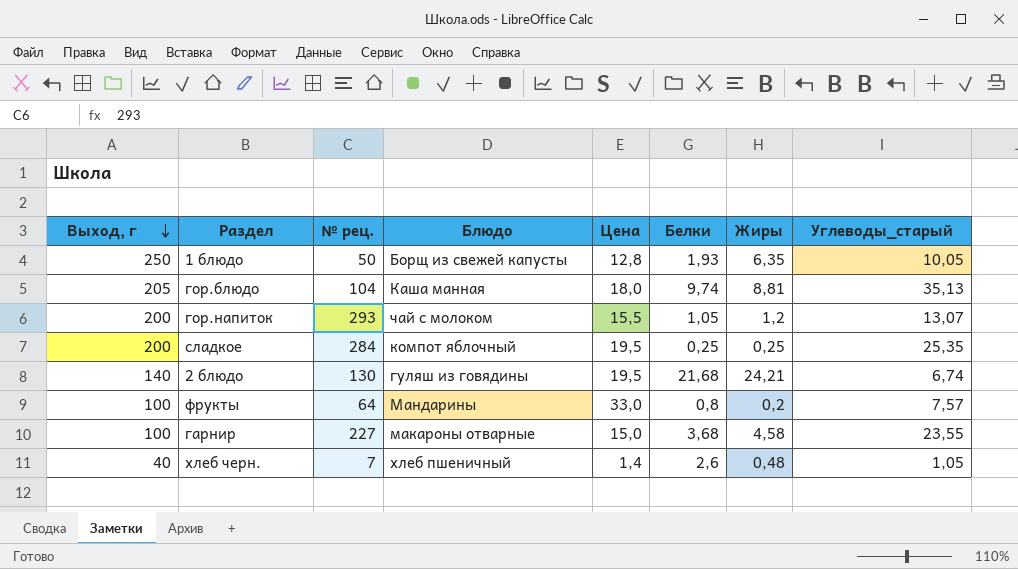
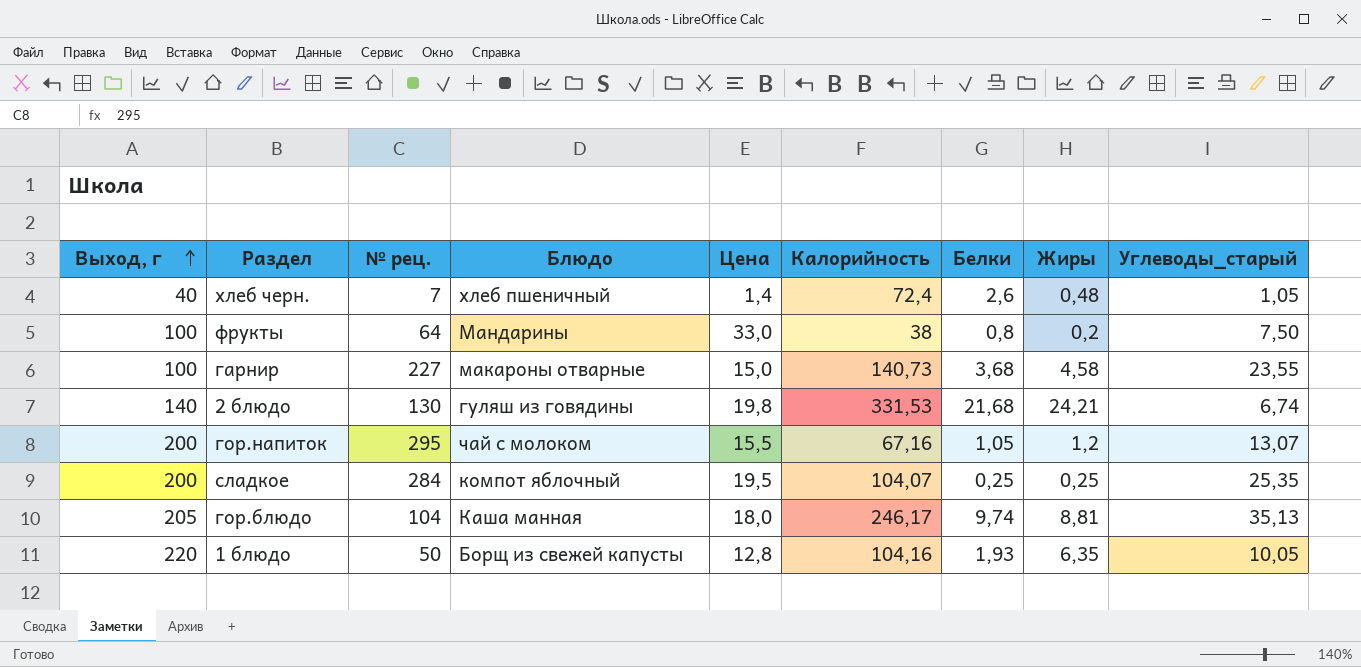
row order: Выход, г descending -> Выход, г ascending
column Калорийность | position: none -> 6
фрукты | Углеводы_старый: 7,57 -> 7,50
2 блюдо | Цена: 19,5 -> 19,8
гор.напиток | № рец.: 293 -> 295
1 блюдо | Выход, г: 250 -> 220

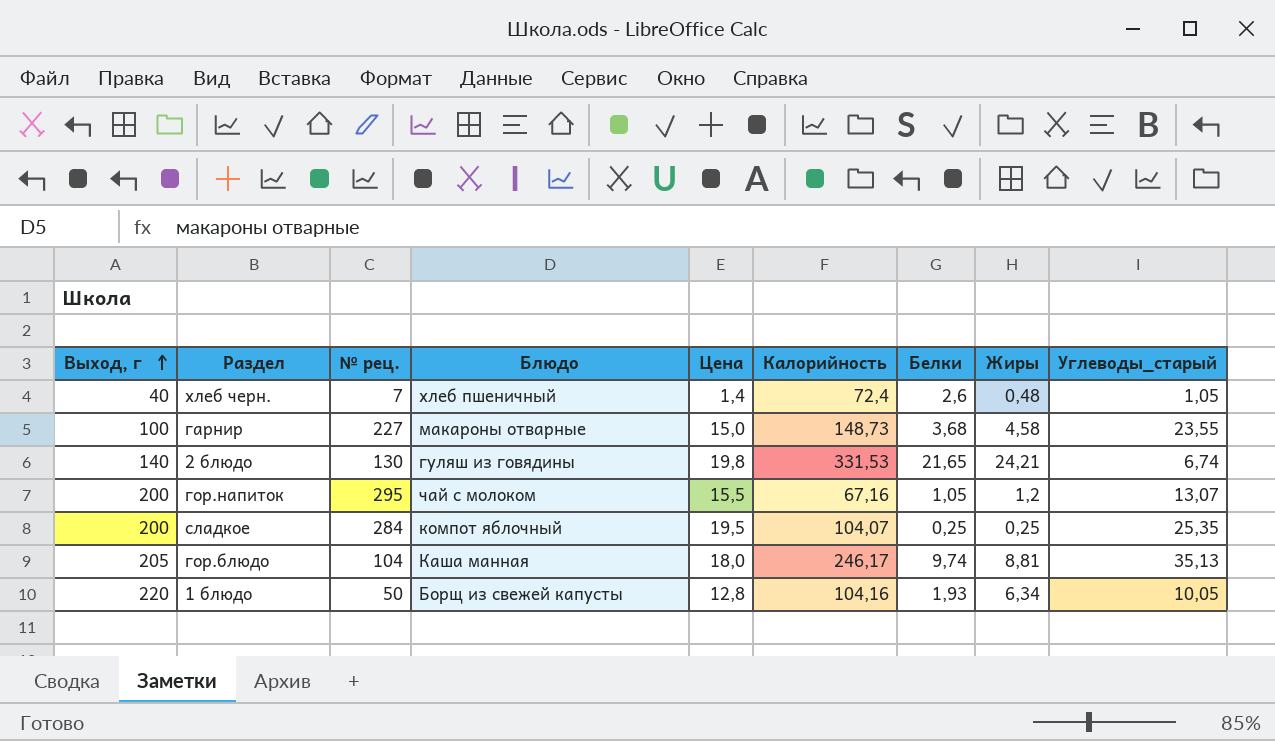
row фрукты: 100 | 64 | Мандарины | 33,0 | 38 | 0,8 | 0,2 | 7,50 -> none
гарнир | Калорийность: 140,73 -> 148,73
2 блюдо | Белки: 21,68 -> 21,65
1 блюдо | Жиры: 6,35 -> 6,34

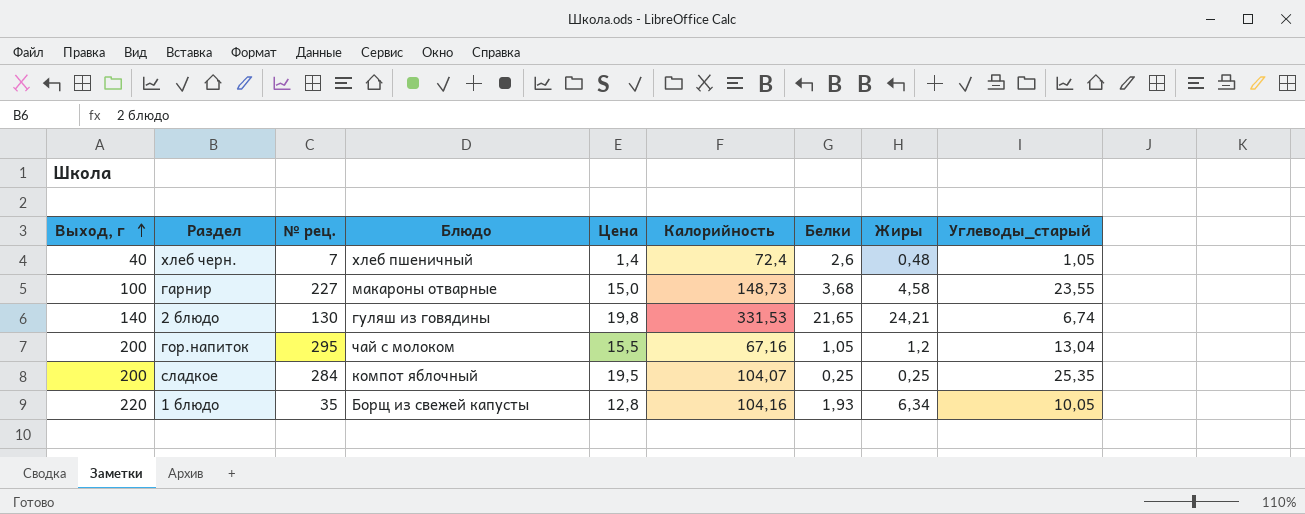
row гор.блюдо: 205 | 104 | Каша манная | 18,0 | 246,17 | 9,74 | 8,81 | 35,13 -> none
гор.напиток | Углеводы_старый: 13,07 -> 13,04
1 блюдо | № рец.: 50 -> 35

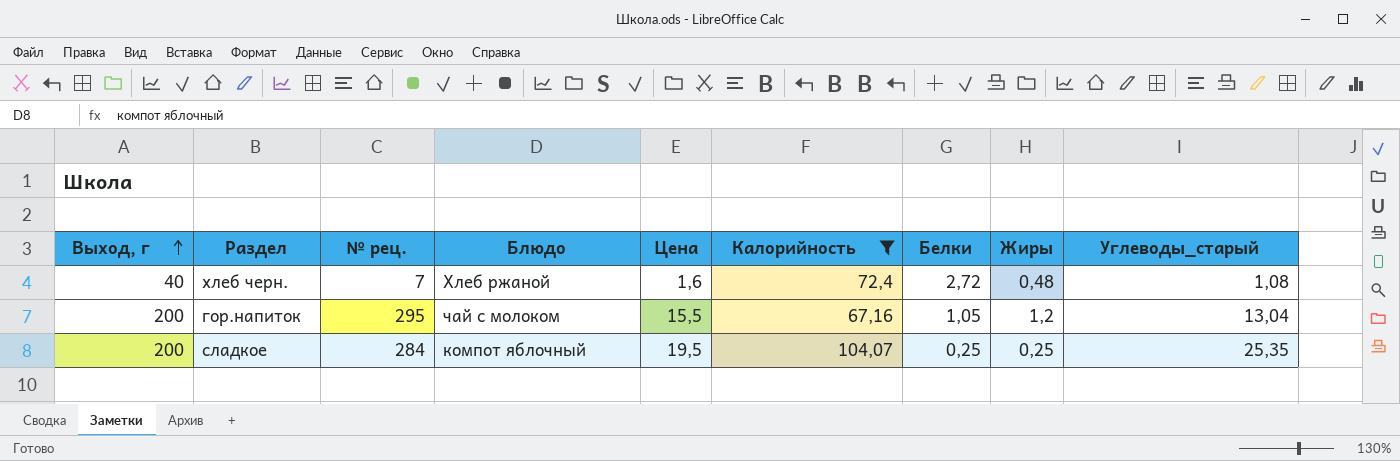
filter: none -> Калорийность <= 104,07
хлеб черн. | Блюдо: хлеб пшеничный -> Хлеб ржаной
хлеб черн. | Цена: 1,4 -> 1,6
хлеб черн. | Белки: 2,6 -> 2,72
хлеб черн. | Углеводы_старый: 1,05 -> 1,08

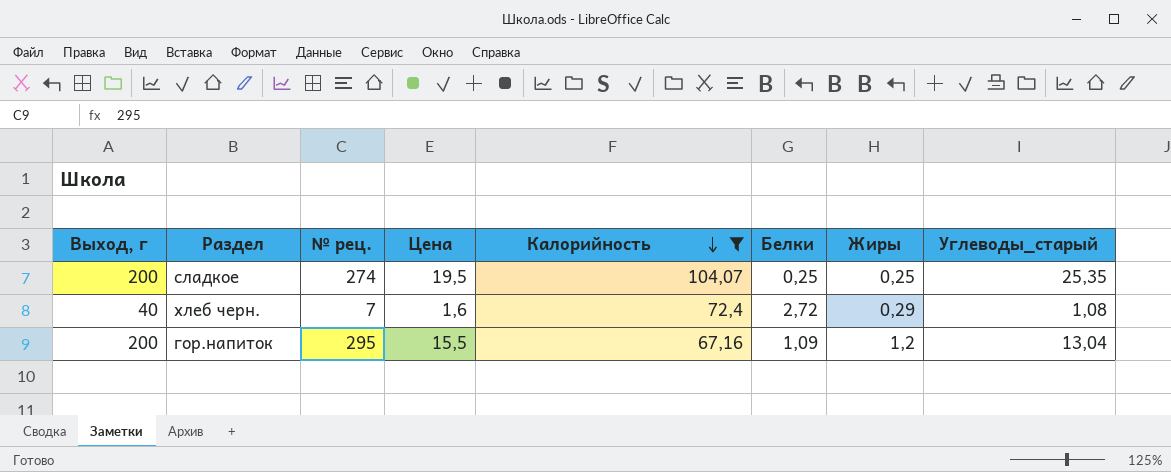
row order: Выход, г ascending -> Калорийность descending
column Блюдо | position: 4 -> none
сладкое | № рец.: 284 -> 274
хлеб черн. | Жиры: 0,48 -> 0,29
гор.напиток | Белки: 1,05 -> 1,09

